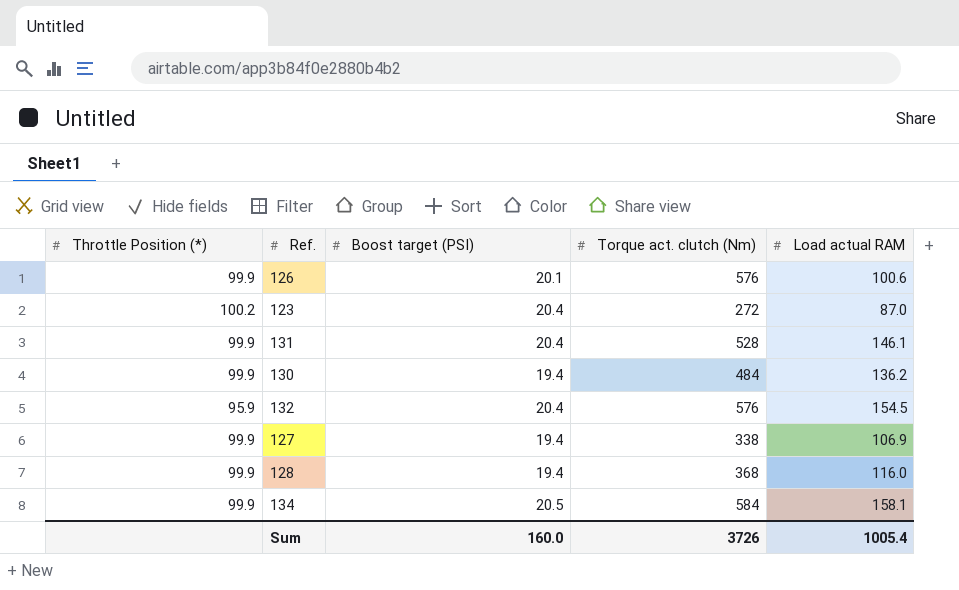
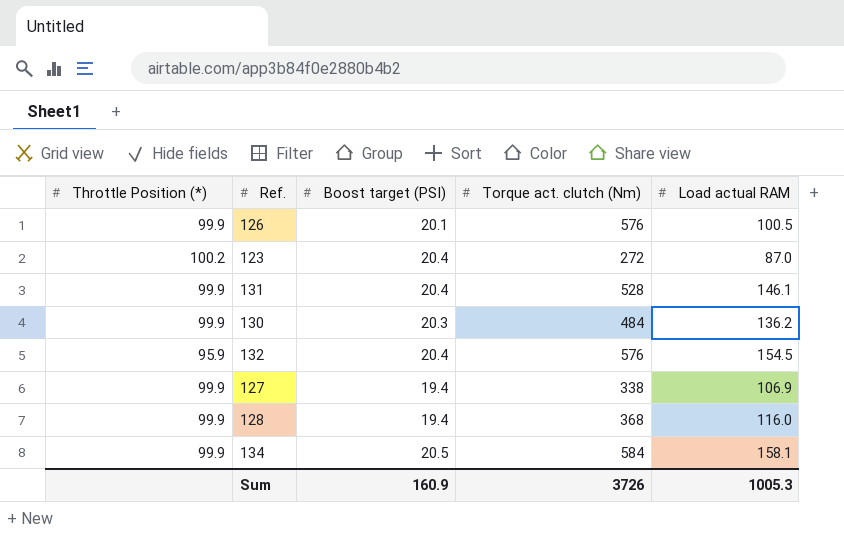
126 | Load actual RAM: 100.6 -> 100.5
130 | Boost target (PSI): 19.4 -> 20.3
Sum | Boost target (PSI): 160.0 -> 160.9
Sum | Load actual RAM: 1005.4 -> 1005.3

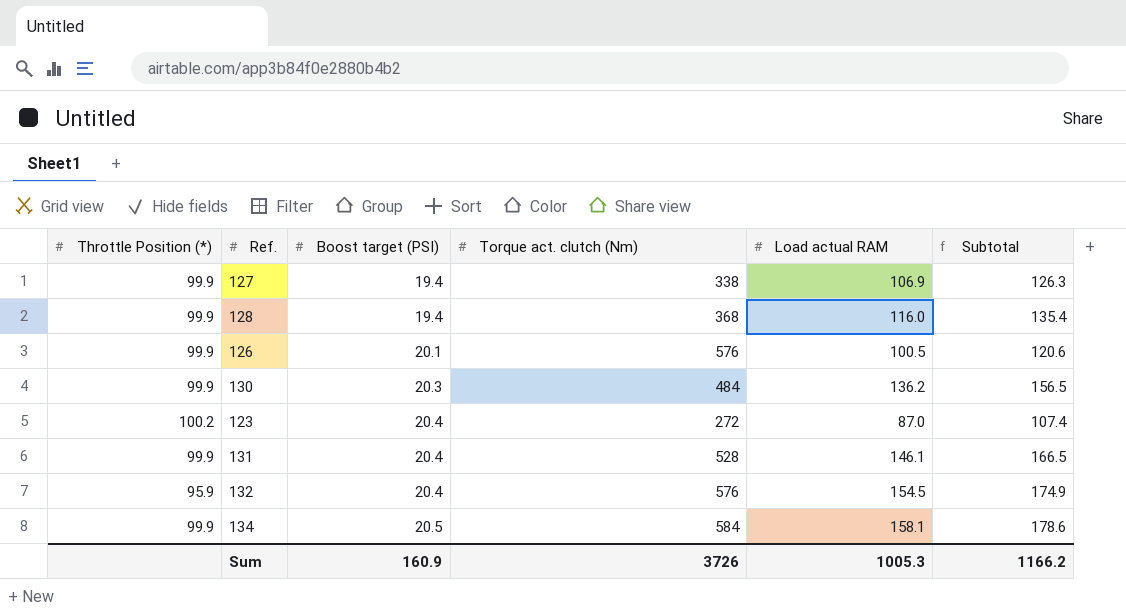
row order: none -> Boost target (PSI) ascending
column Subtotal | formula: none -> [Boost target (PSI)] + [Load actual RAM]

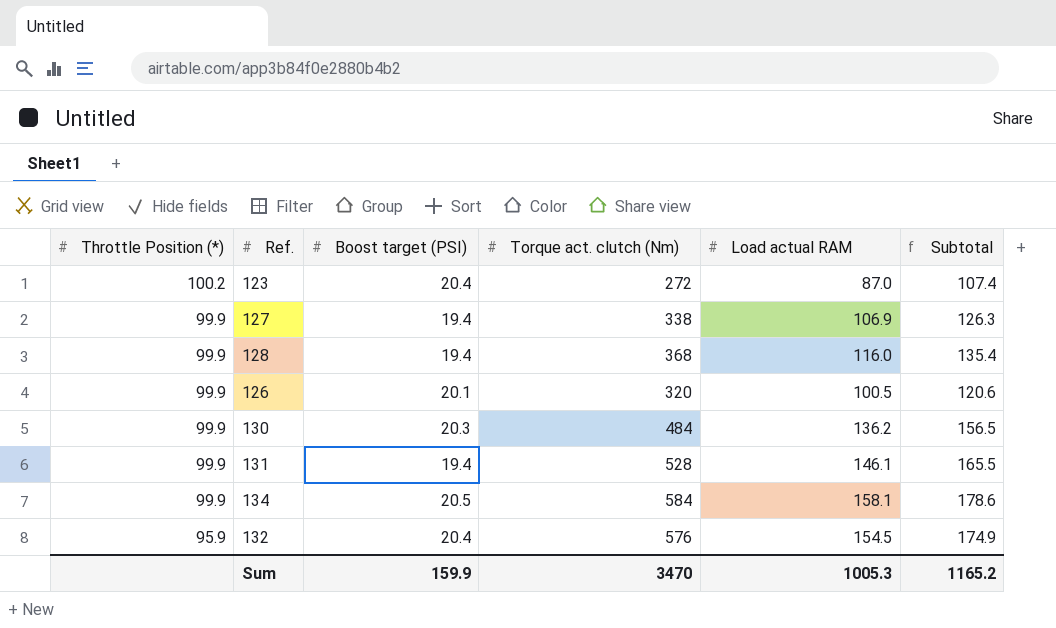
row order: Boost target (PSI) ascending -> Throttle Position (*) descending
126 | Torque act. clutch (Nm): 576 -> 320
131 | Boost target (PSI): 20.4 -> 19.4
131 | Subtotal: 166.5 -> 165.5
Sum | Boost target (PSI): 160.9 -> 159.9
Sum | Torque act. clutch (Nm): 3726 -> 3470
Sum | Subtotal: 1166.2 -> 1165.2

